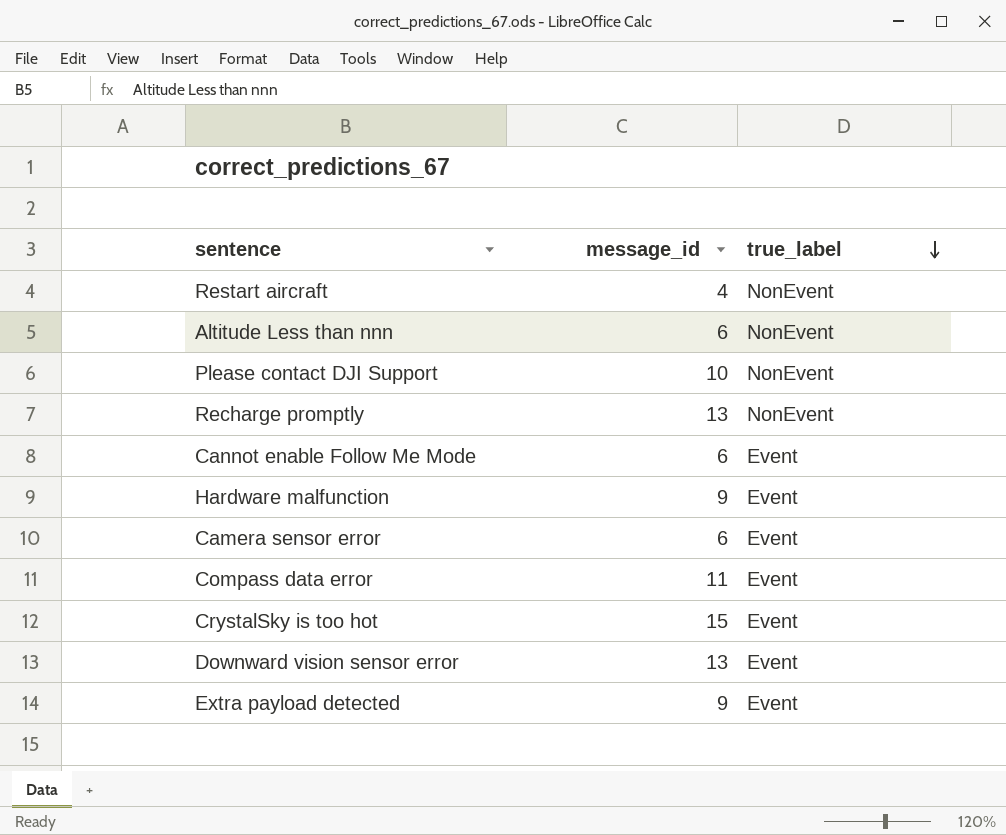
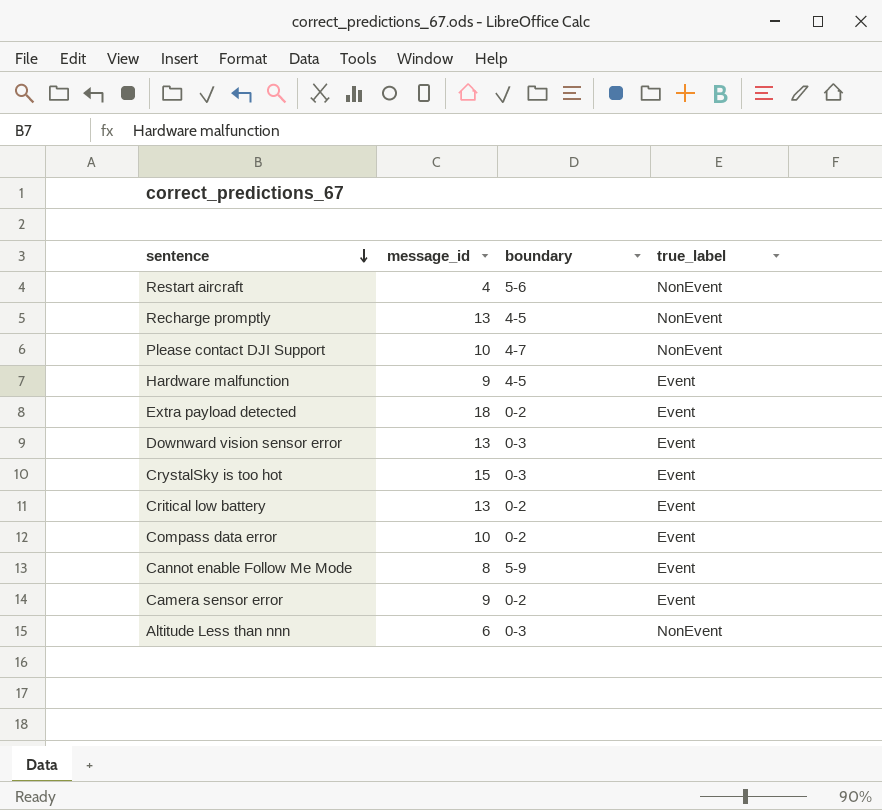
row order: true_label descending -> sentence descending
column boundary | position: none -> 3
Extra payload detected | message_id: 9 -> 18
row Critical low battery: none -> 13 | 0-2 | Event
Compass data error | message_id: 11 -> 10
Cannot enable Follow Me Mode | message_id: 6 -> 8
Camera sensor error | message_id: 6 -> 9

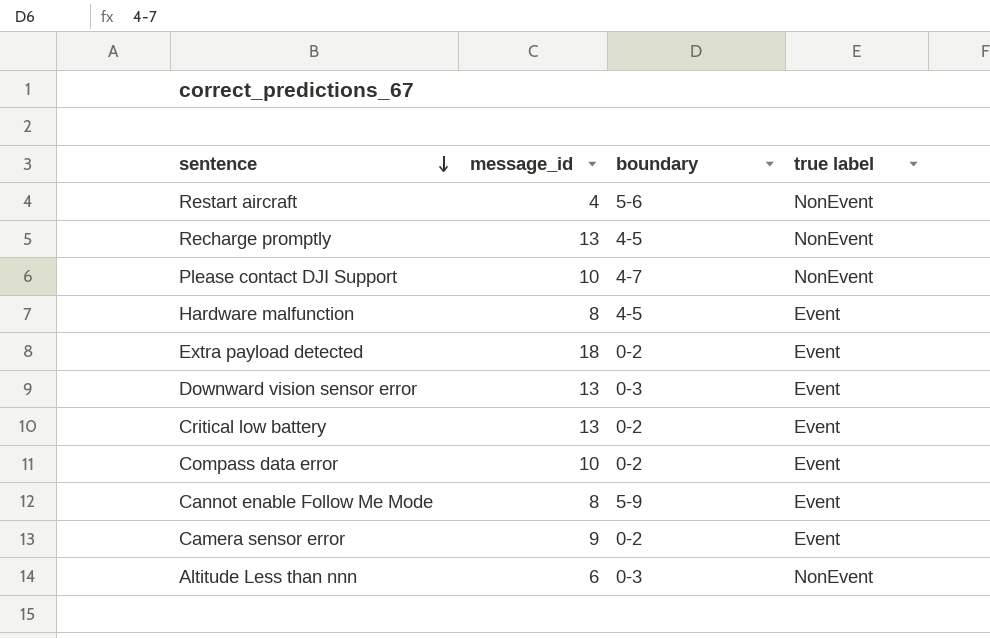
column name: true_label -> true label
row CrystalSky is too hot: 15 | 0-3 | Event -> none
Hardware malfunction | message_id: 9 -> 8

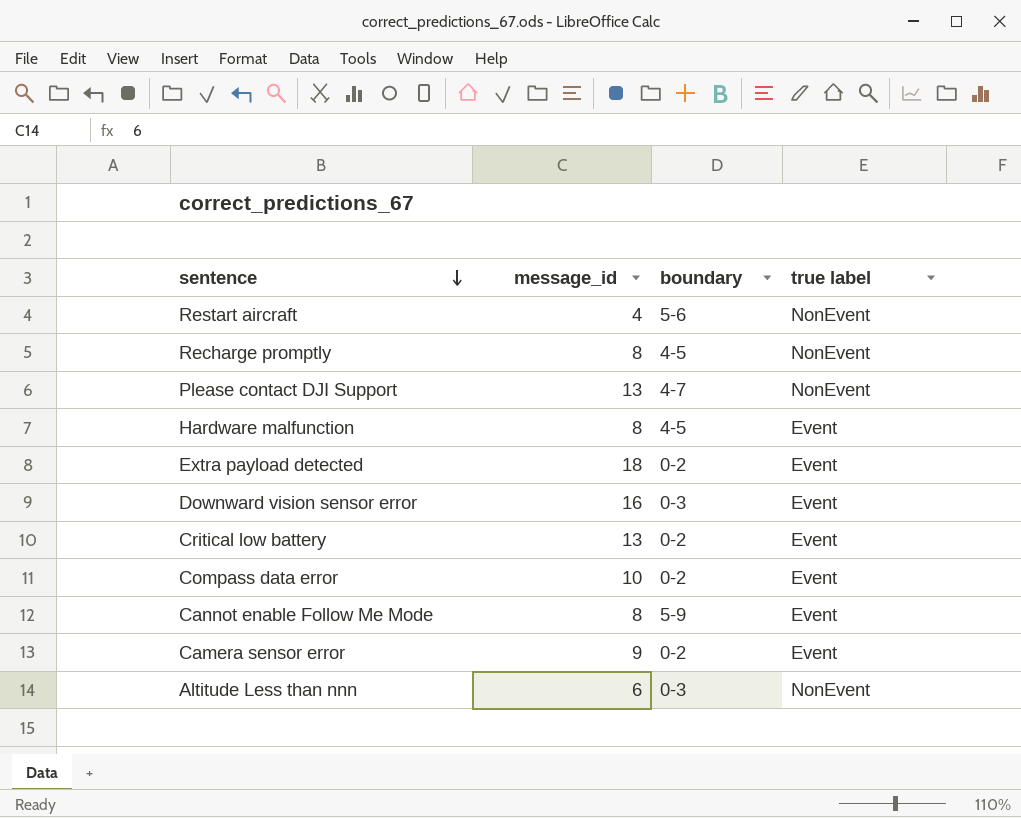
Recharge promptly | message_id: 13 -> 8
Please contact DJI Support | message_id: 10 -> 13
Downward vision sensor error | message_id: 13 -> 16

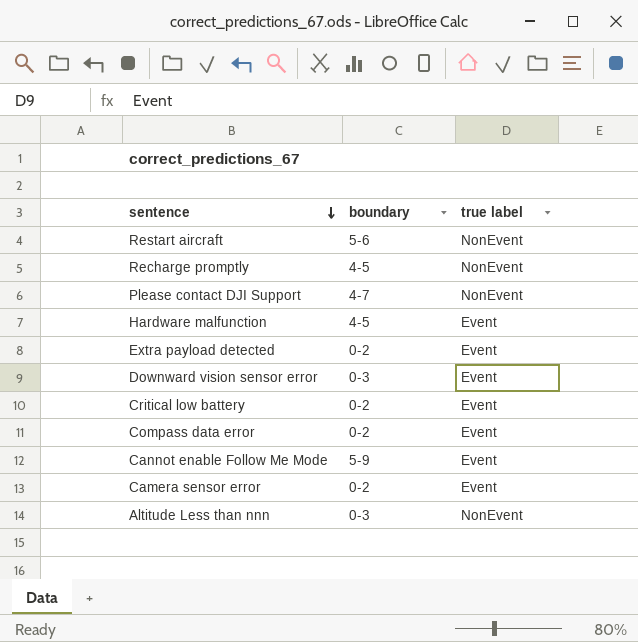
column message_id | position: 2 -> none

